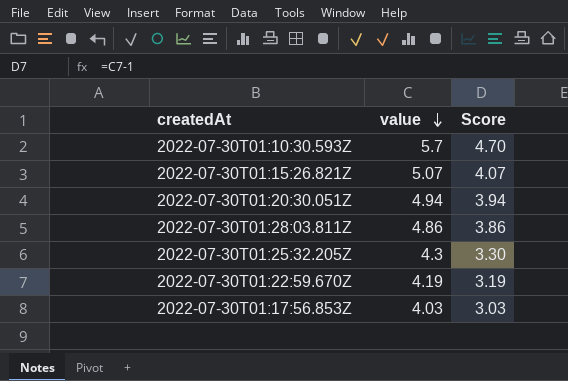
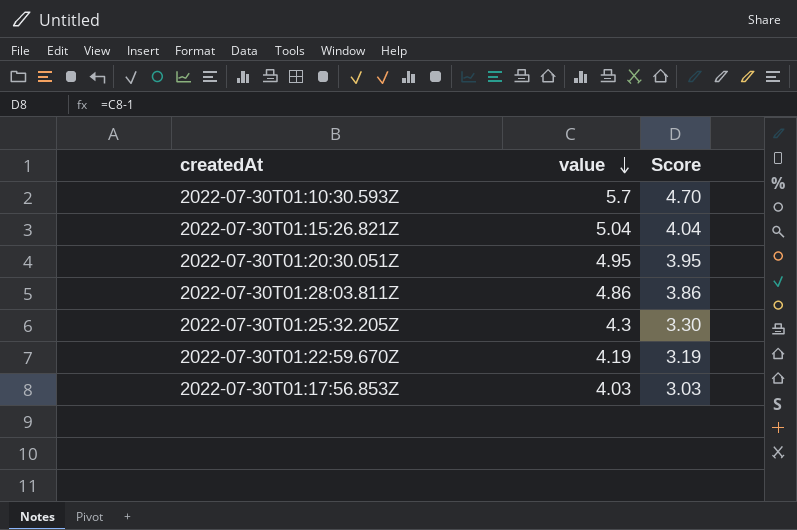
2022-07-30T01:15:26.821Z | value: 5.07 -> 5.04
2022-07-30T01:15:26.821Z | Score: 4.07 -> 4.04
2022-07-30T01:20:30.051Z | value: 4.94 -> 4.95
2022-07-30T01:20:30.051Z | Score: 3.94 -> 3.95

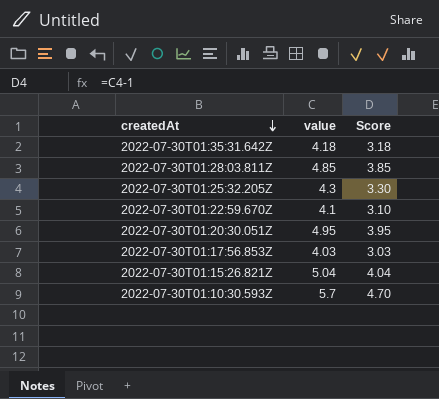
row order: value descending -> createdAt descending
row 2022-07-30T01:35:31.642Z: none -> 4.18 | 3.18
2022-07-30T01:28:03.811Z | value: 4.86 -> 4.85
2022-07-30T01:28:03.811Z | Score: 3.86 -> 3.85
2022-07-30T01:22:59.670Z | value: 4.19 -> 4.1
2022-07-30T01:22:59.670Z | Score: 3.19 -> 3.10

